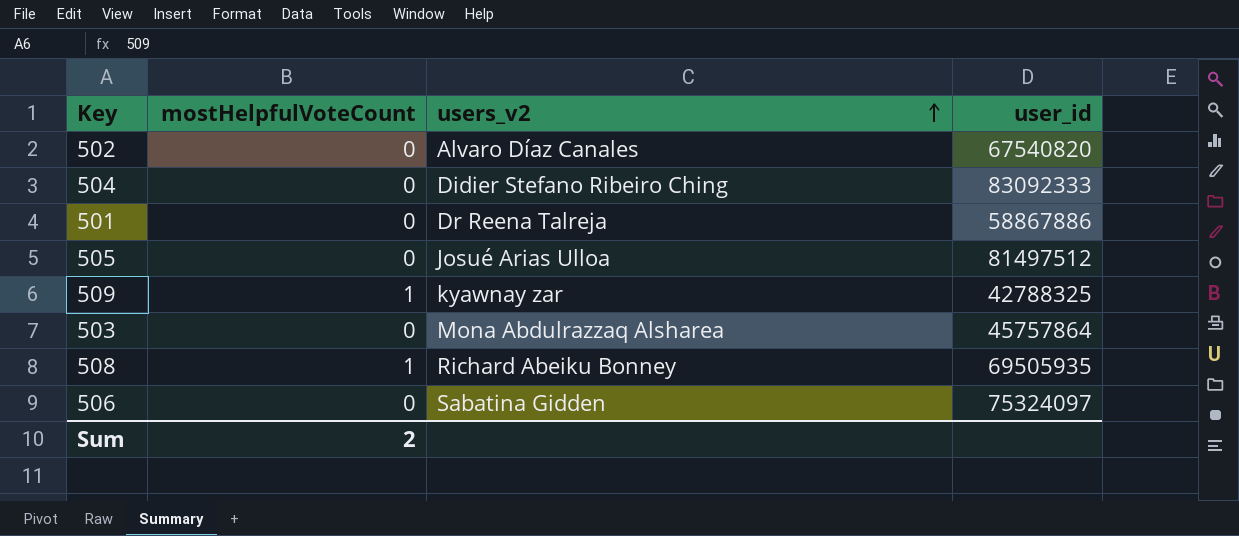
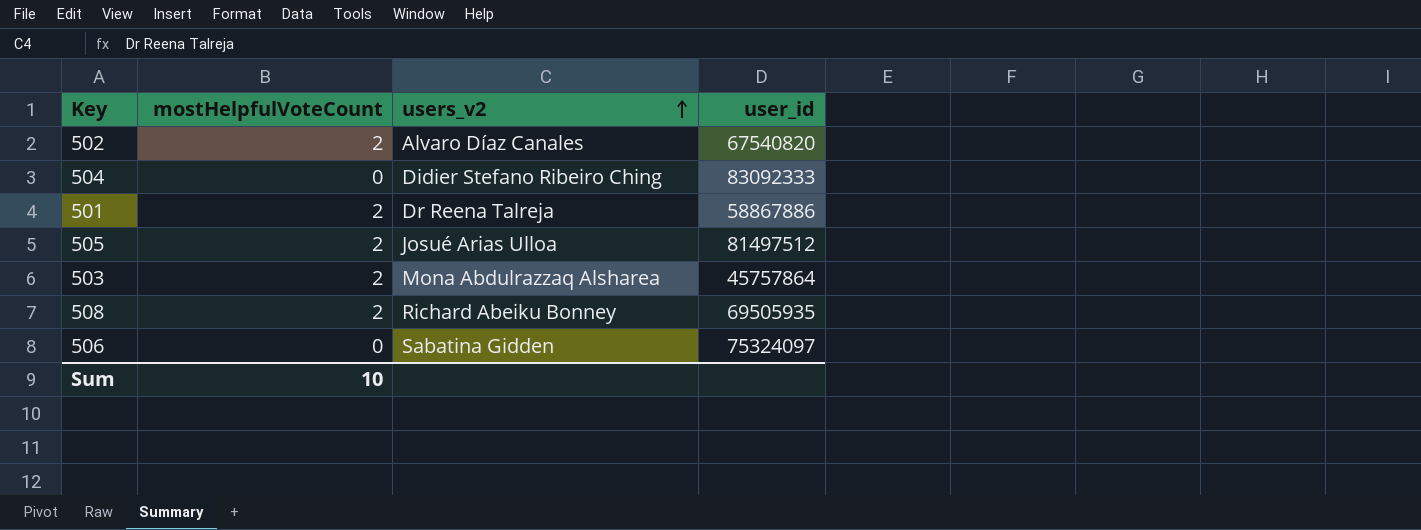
row 509: 1 | kyawnay zar | 42788325 -> none
502 | mostHelpfulVoteCount: 0 -> 2
501 | mostHelpfulVoteCount: 0 -> 2
505 | mostHelpfulVoteCount: 0 -> 2
503 | mostHelpfulVoteCount: 0 -> 2
508 | mostHelpfulVoteCount: 1 -> 2
Sum | mostHelpfulVoteCount: 2 -> 10

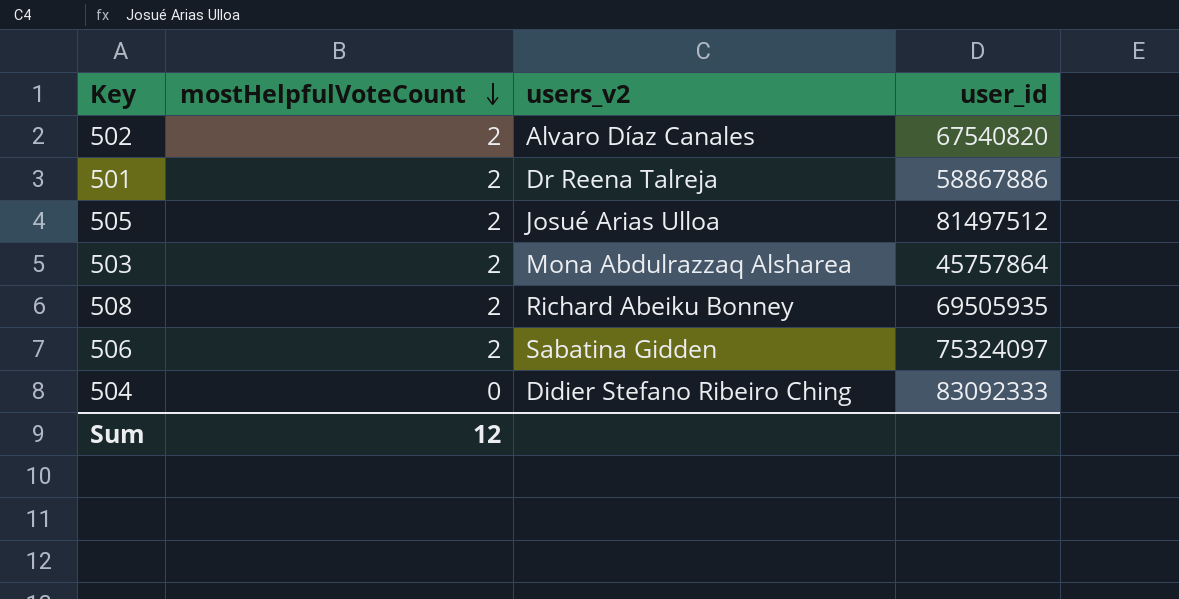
row order: users_v2 ascending -> mostHelpfulVoteCount descending
506 | mostHelpfulVoteCount: 0 -> 2
Sum | mostHelpfulVoteCount: 10 -> 12

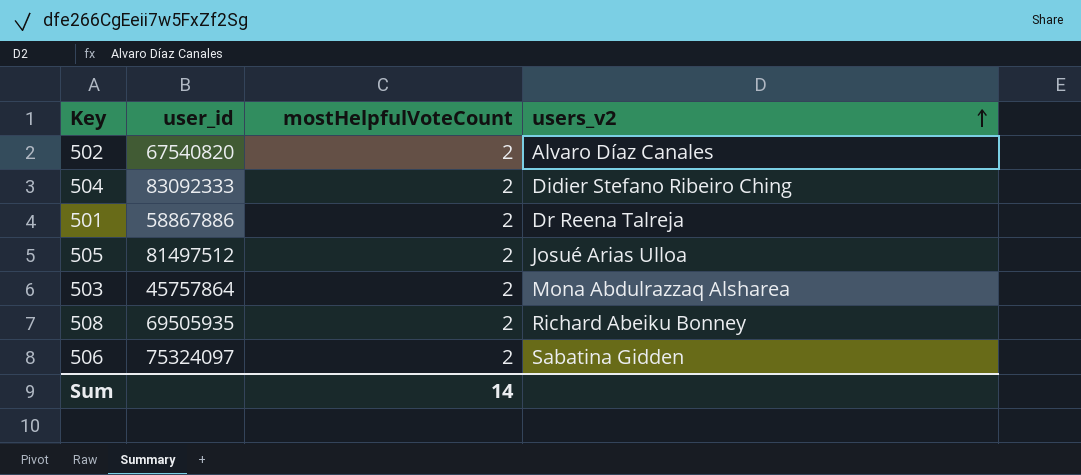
row order: mostHelpfulVoteCount descending -> users_v2 ascending
column user_id | position: 4 -> 2
504 | mostHelpfulVoteCount: 0 -> 2
Sum | mostHelpfulVoteCount: 12 -> 14

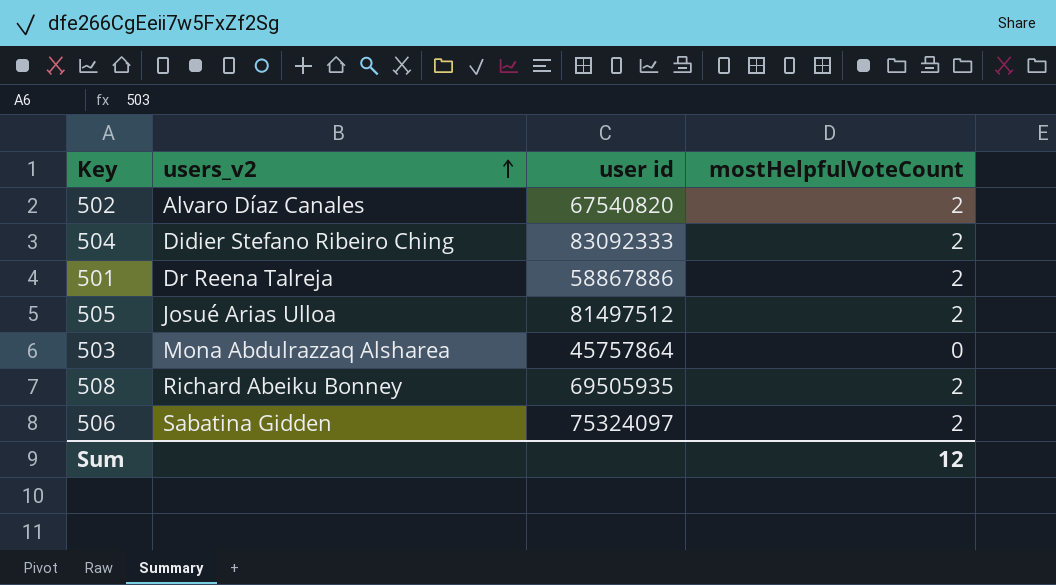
column users_v2 | position: 4 -> 2
column name: user_id -> user id
503 | mostHelpfulVoteCount: 2 -> 0
Sum | mostHelpfulVoteCount: 14 -> 12

